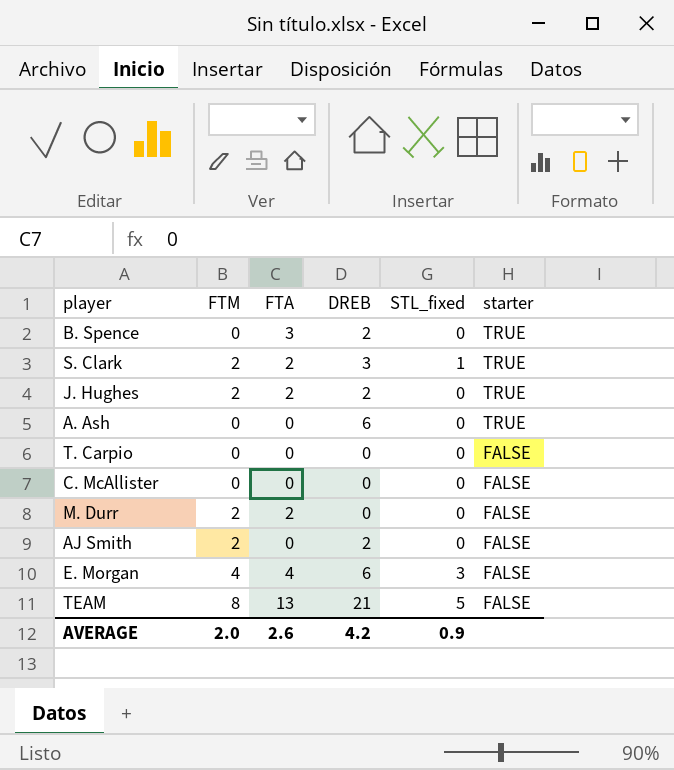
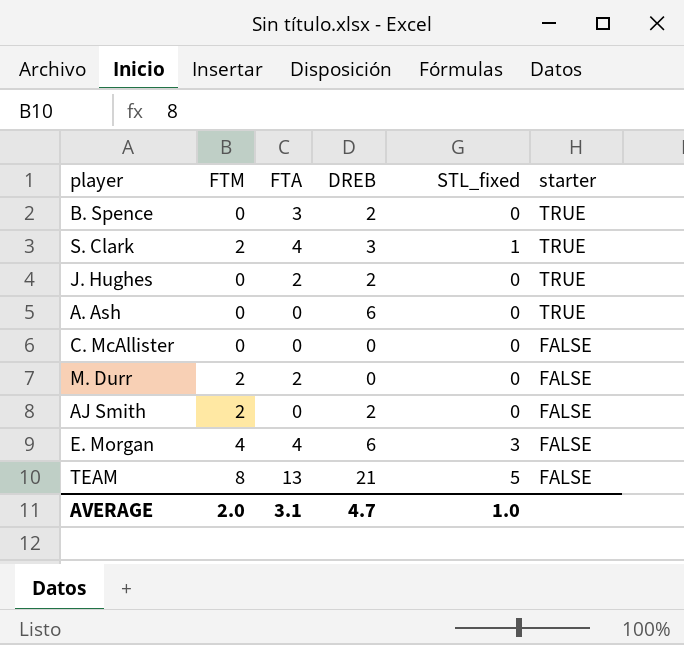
row T. Carpio: 0 | 0 | 0 | 0 | FALSE -> none
S. Clark | FTA: 2 -> 4
J. Hughes | FTM: 2 -> 0
AVERAGE | FTA: 2.6 -> 3.1
AVERAGE | DREB: 4.2 -> 4.7
AVERAGE | STL_fixed: 0.9 -> 1.0

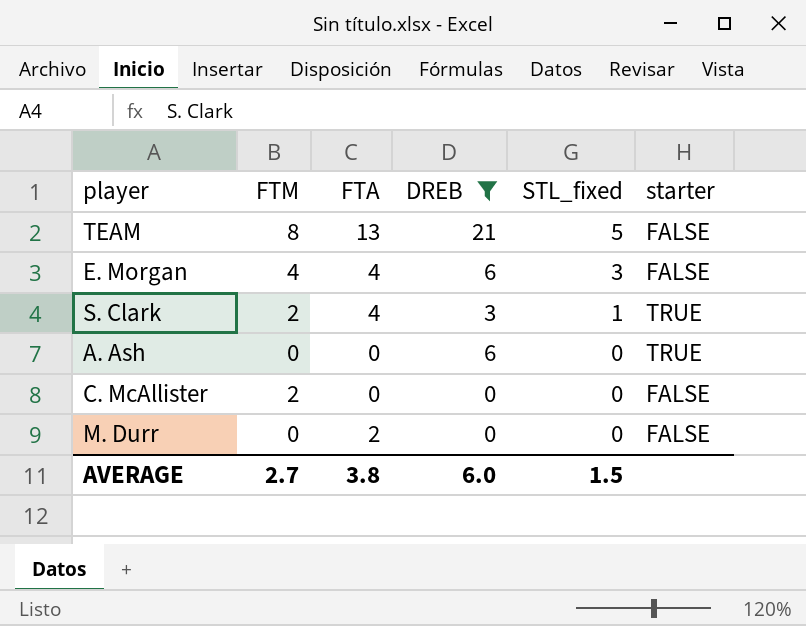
filter: none -> DREB != 2
row order: starter descending -> STL_fixed descending
C. McAllister | FTM: 0 -> 2
M. Durr | FTM: 2 -> 0
AVERAGE | FTM: 2.0 -> 2.7
AVERAGE | FTA: 3.1 -> 3.8
AVERAGE | DREB: 4.7 -> 6.0
AVERAGE | STL_fixed: 1.0 -> 1.5

